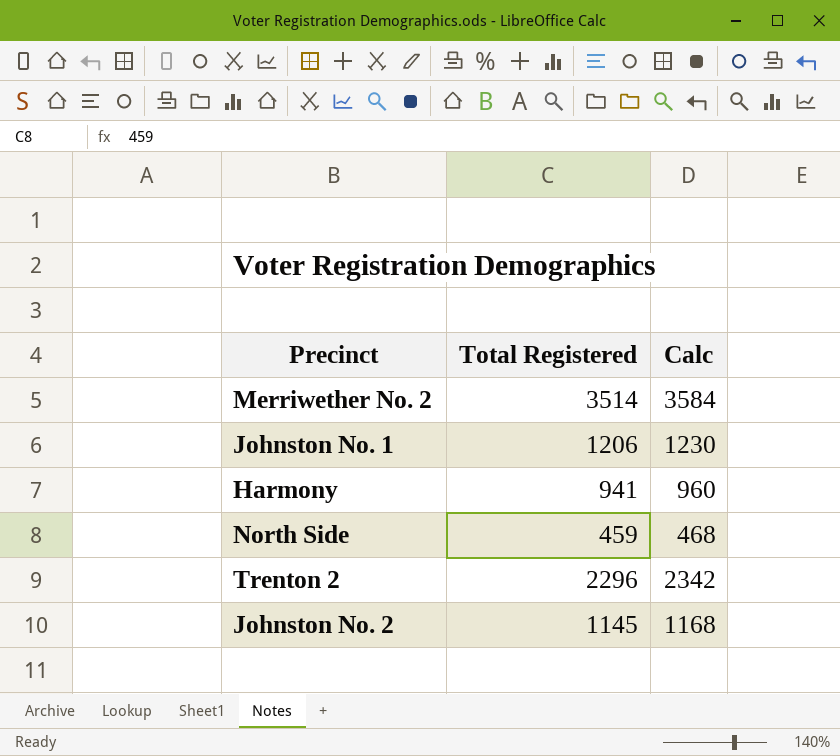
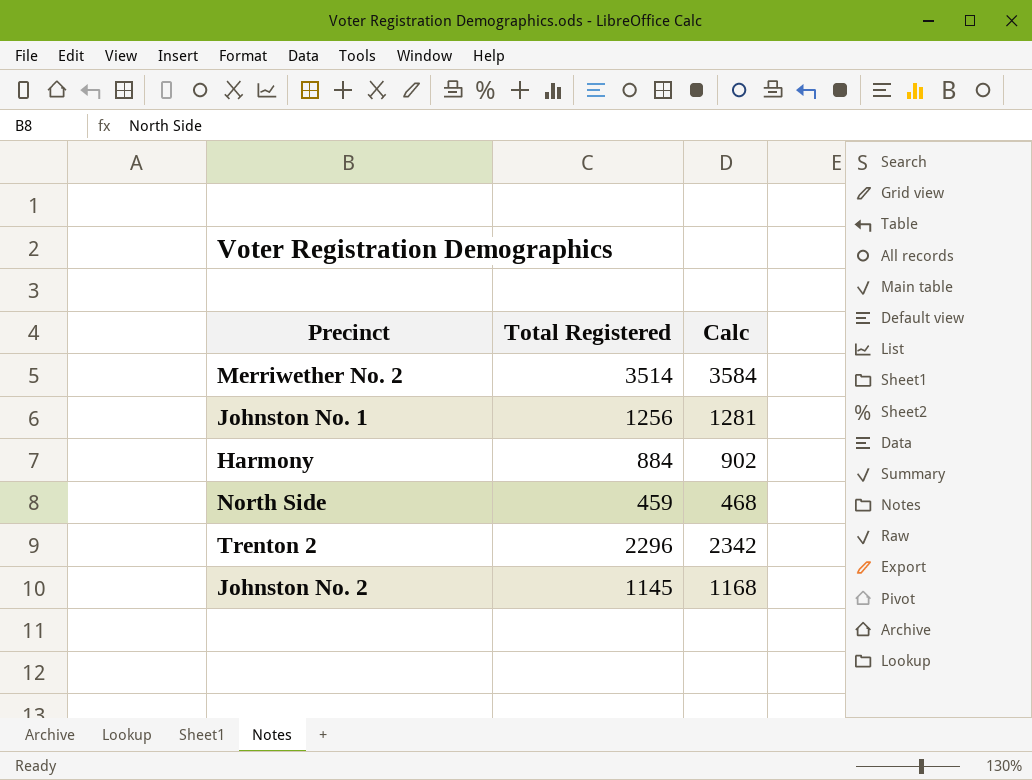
Johnston No. 1 | Total Registered: 1206 -> 1256
Johnston No. 1 | Calc: 1230 -> 1281
Harmony | Total Registered: 941 -> 884
Harmony | Calc: 960 -> 902

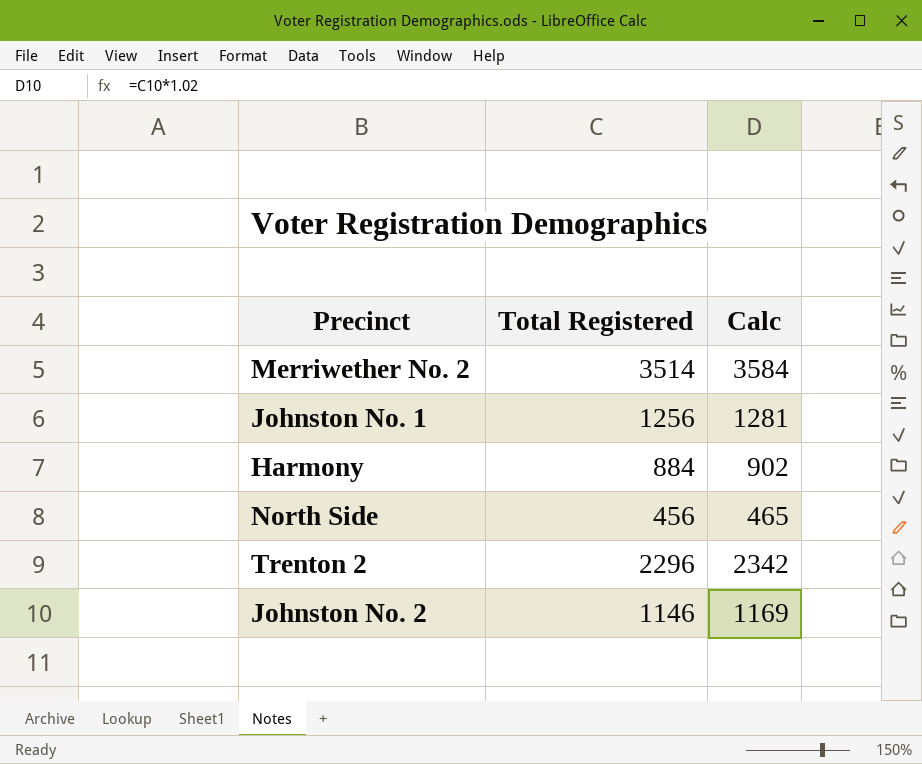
North Side | Total Registered: 459 -> 456
North Side | Calc: 468 -> 465
Johnston No. 2 | Total Registered: 1145 -> 1146
Johnston No. 2 | Calc: 1168 -> 1169

